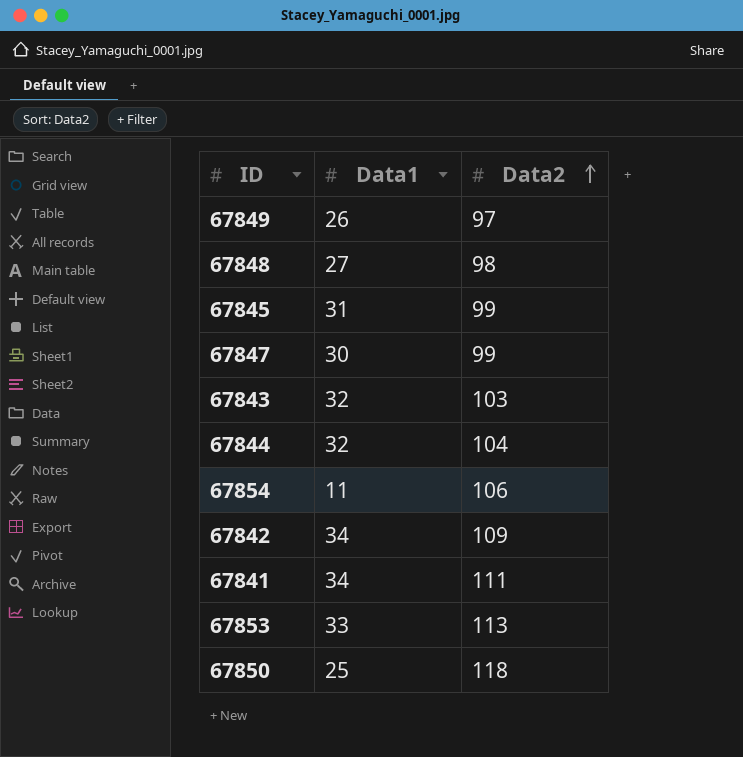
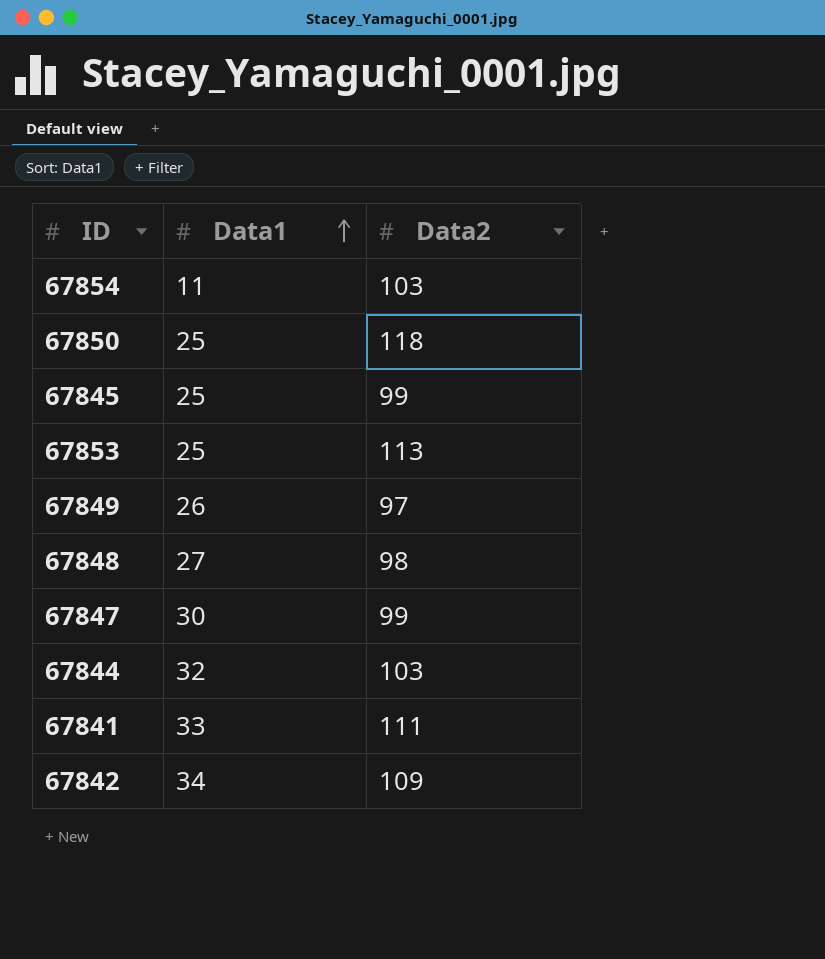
row order: Data2 ascending -> Data1 ascending
row 67843: 32 | 103 -> none
67854 | Data2: 106 -> 103
67845 | Data1: 31 -> 25
67853 | Data1: 33 -> 25
67844 | Data2: 104 -> 103
67841 | Data1: 34 -> 33

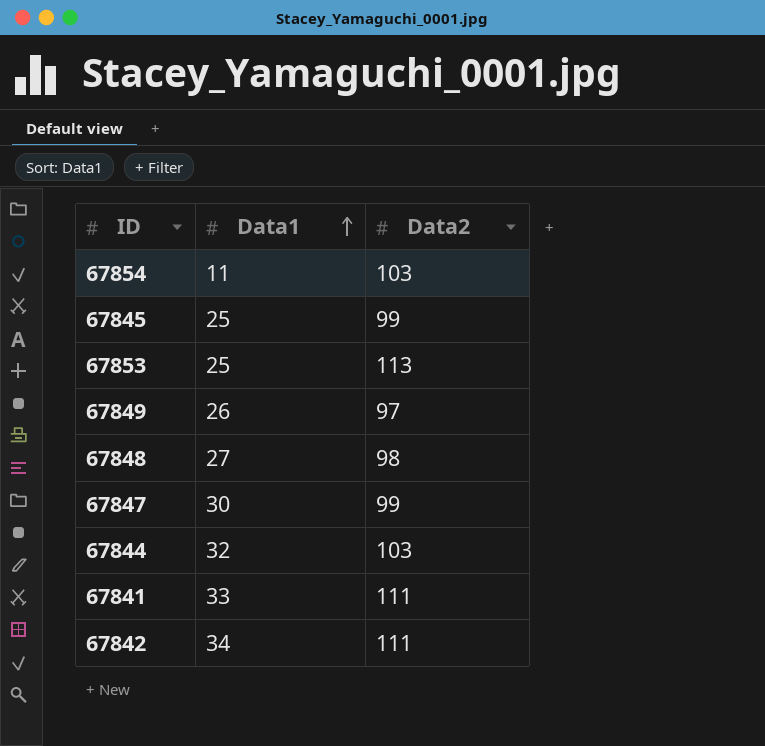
row 67850: 25 | 118 -> none
67842 | Data2: 109 -> 111

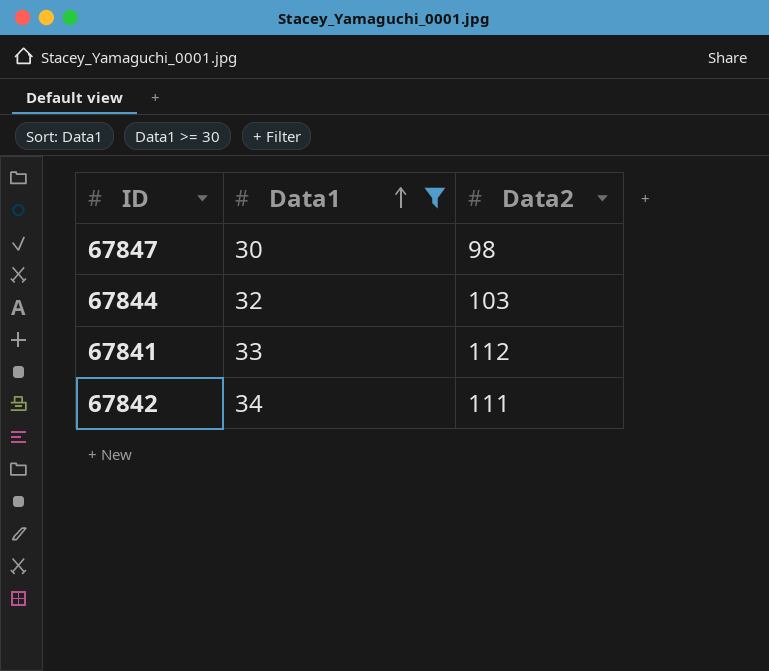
filter: none -> Data1 >= 30
67847 | Data2: 99 -> 98
67841 | Data2: 111 -> 112

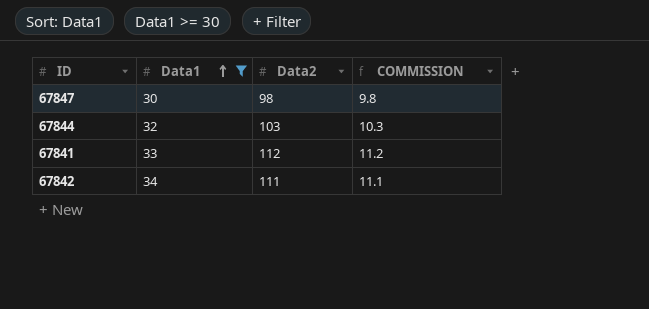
column COMMISSION | formula: none -> [Data2] * 0.1

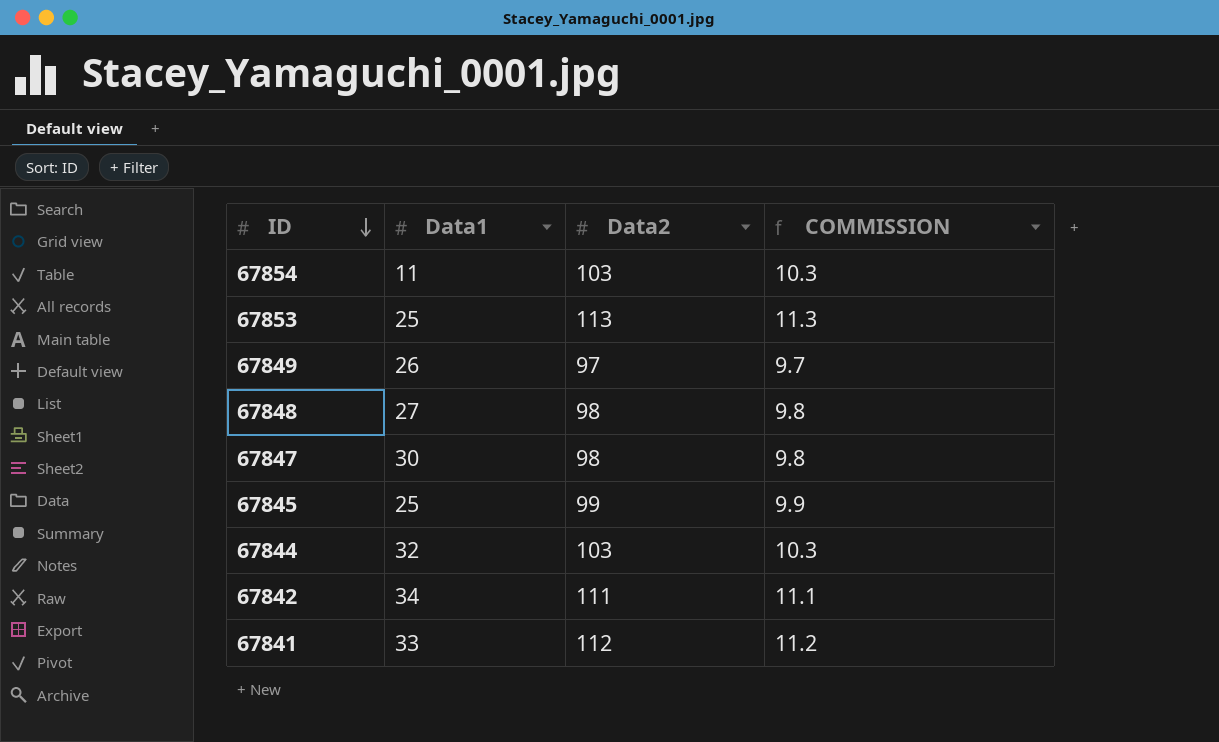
filter: Data1 >= 30 -> none
row order: Data1 ascending -> ID descending

